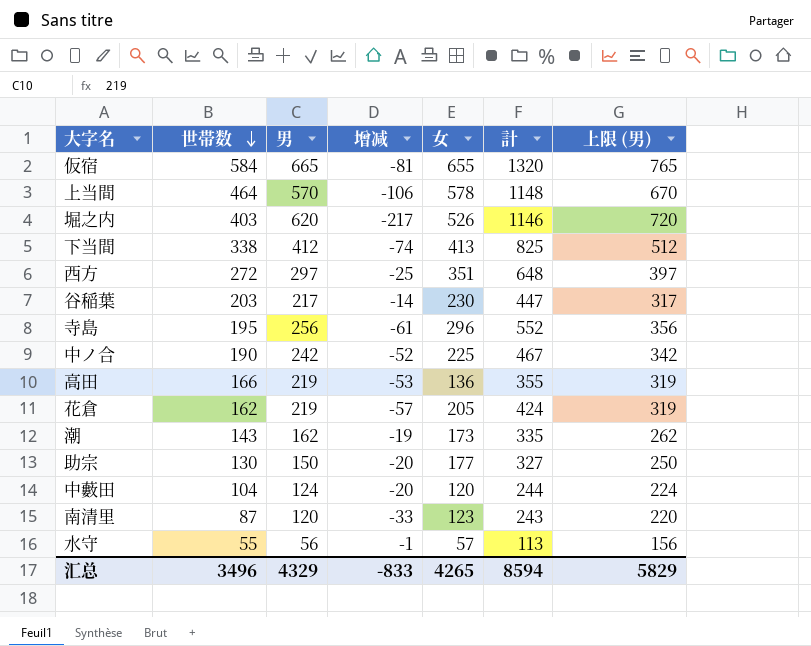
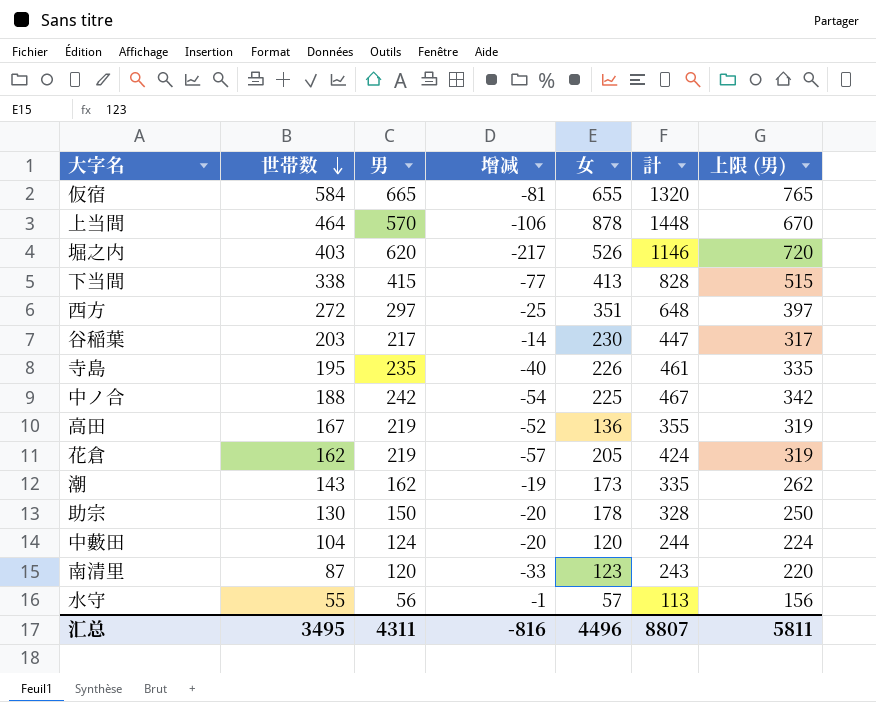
上当間 | 女: 578 -> 878
上当間 | 計: 1148 -> 1448
下当間 | 男: 412 -> 415
下当間 | 增减: -74 -> -77
下当間 | 計: 825 -> 828
下当間 | 上限 (男): 512 -> 515
寺島 | 男: 256 -> 235
寺島 | 增减: -61 -> -40
寺島 | 女: 296 -> 226
寺島 | 計: 552 -> 461
寺島 | 上限 (男): 356 -> 335
中ノ合 | 世帯数: 190 -> 188
中ノ合 | 增减: -52 -> -54
高田 | 世帯数: 166 -> 167
高田 | 增减: -53 -> -52
助宗 | 女: 177 -> 178
助宗 | 計: 327 -> 328
汇总 | 世帯数: 3496 -> 3495
汇总 | 男: 4329 -> 4311
汇总 | 增减: -833 -> -816
汇总 | 女: 4265 -> 4496
汇总 | 計: 8594 -> 8807
汇总 | 上限 (男): 5829 -> 5811

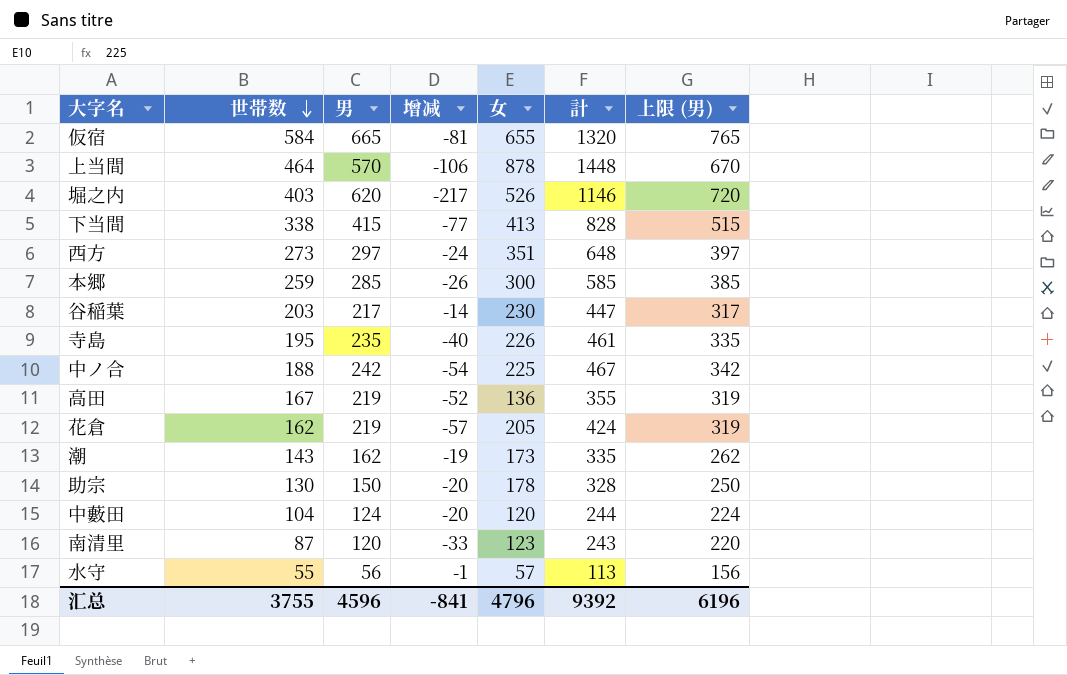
西方 | 世帯数: 272 -> 273
西方 | 增减: -25 -> -24
row 本郷: none -> 259 | 285 | -26 | 300 | 585 | 385
汇总 | 世帯数: 3495 -> 3755
汇总 | 男: 4311 -> 4596
汇总 | 增减: -816 -> -841
汇总 | 女: 4496 -> 4796
汇总 | 計: 8807 -> 9392
汇总 | 上限 (男): 5811 -> 6196

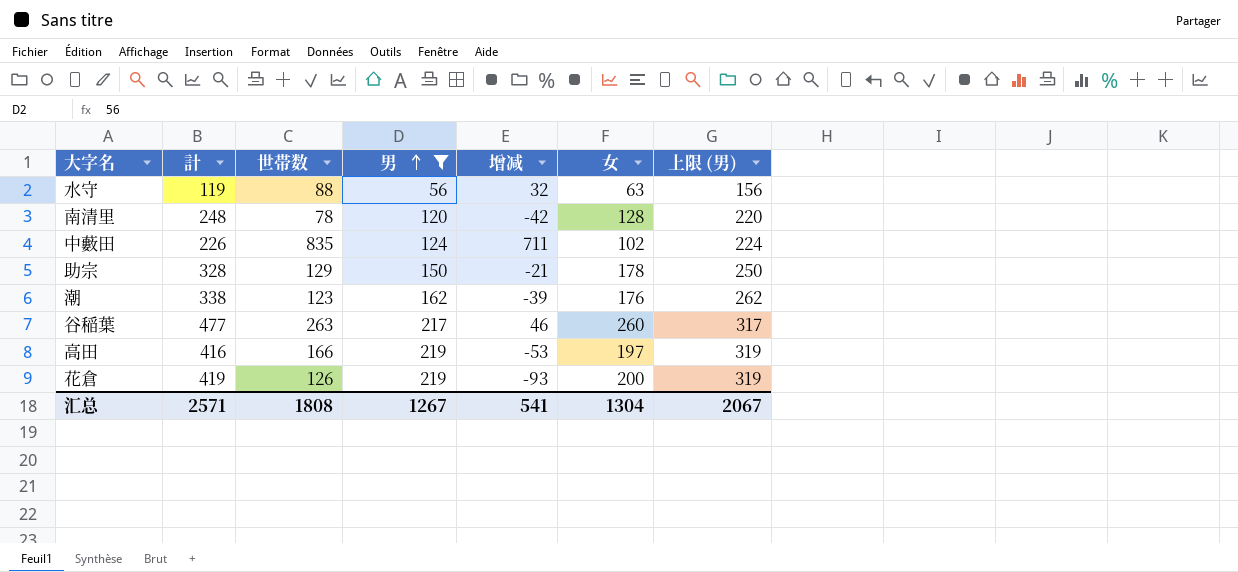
filter: none -> 男 <= 219
row order: 世帯数 descending -> 男 ascending
column 計 | position: 6 -> 2
水守 | 計: 113 -> 119
水守 | 世帯数: 55 -> 88
水守 | 增减: -1 -> 32
水守 | 女: 57 -> 63
南清里 | 計: 243 -> 248
南清里 | 世帯数: 87 -> 78
南清里 | 增减: -33 -> -42
南清里 | 女: 123 -> 128
中藪田 | 計: 244 -> 226
中藪田 | 世帯数: 104 -> 835
中藪田 | 增减: -20 -> 711
中藪田 | 女: 120 -> 102
助宗 | 世帯数: 130 -> 129
助宗 | 增减: -20 -> -21
潮 | 計: 335 -> 338
潮 | 世帯数: 143 -> 123
潮 | 增减: -19 -> -39
潮 | 女: 173 -> 176
谷稲葉 | 計: 447 -> 477
谷稲葉 | 世帯数: 203 -> 263
谷稲葉 | 增减: -14 -> 46
谷稲葉 | 女: 230 -> 260
高田 | 計: 355 -> 416
高田 | 世帯数: 167 -> 166
高田 | 增减: -52 -> -53
高田 | 女: 136 -> 197
花倉 | 計: 424 -> 419
花倉 | 世帯数: 162 -> 126
花倉 | 增减: -57 -> -93
花倉 | 女: 205 -> 200
汇总 | 計: 9392 -> 2571
汇总 | 世帯数: 3755 -> 1808
汇总 | 男: 4596 -> 1267
汇总 | 增减: -841 -> 541
汇总 | 女: 4796 -> 1304
汇总 | 上限 (男): 6196 -> 2067

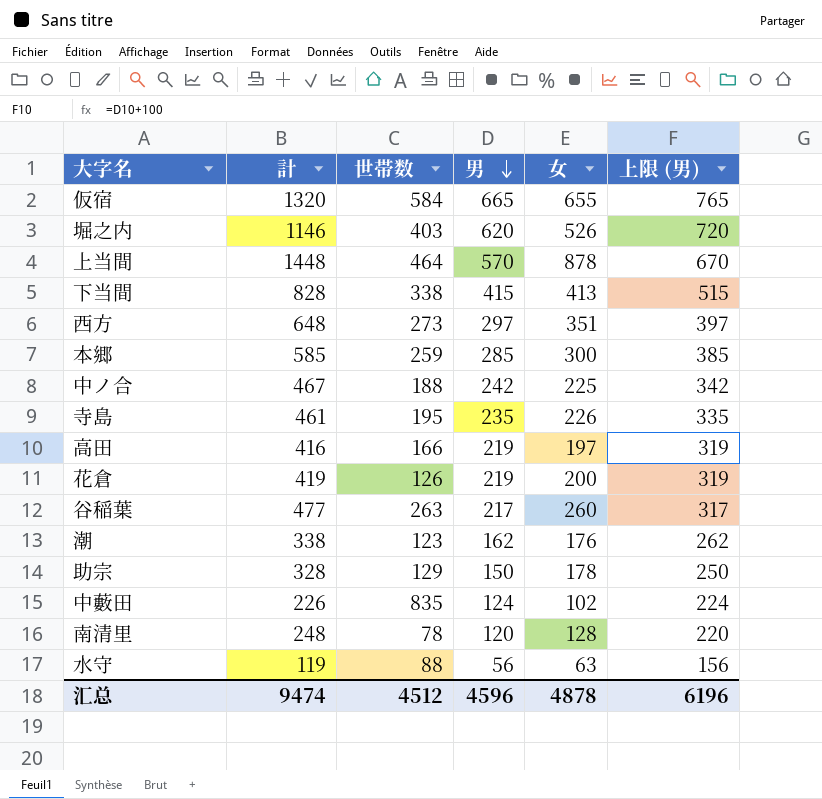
filter: 男 <= 219 -> none
row order: 男 ascending -> 男 descending
column 增减 | formula: [世帯数] - [男] -> none
汇总 | 計: 2571 -> 9474
汇总 | 世帯数: 1808 -> 4512
汇总 | 男: 1267 -> 4596
汇总 | 女: 1304 -> 4878
汇总 | 上限 (男): 2067 -> 6196

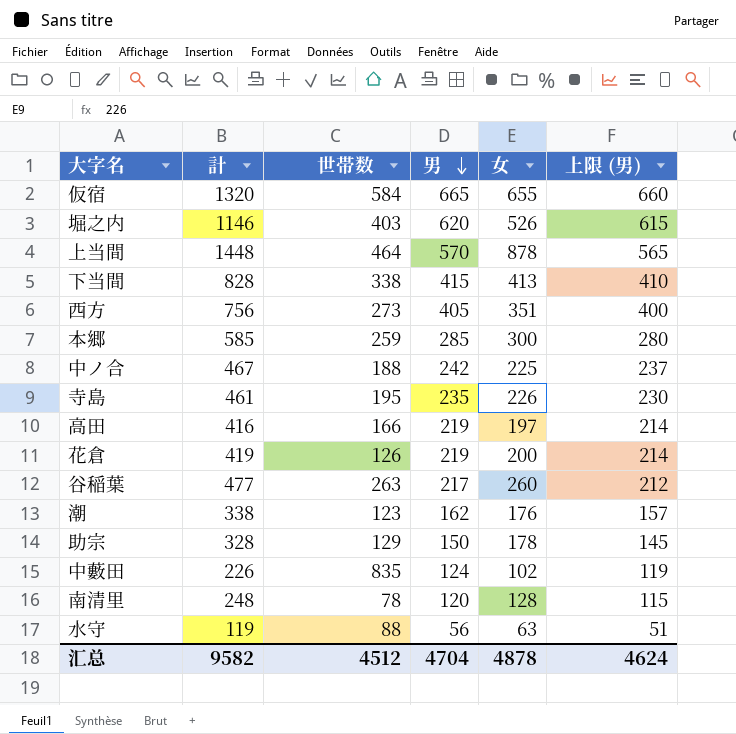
column 上限 (男) | formula: [男] + 100 -> [男] - 5
西方 | 計: 648 -> 756
西方 | 男: 297 -> 405
汇总 | 計: 9474 -> 9582
汇总 | 男: 4596 -> 4704
汇总 | 上限 (男): 6196 -> 4624

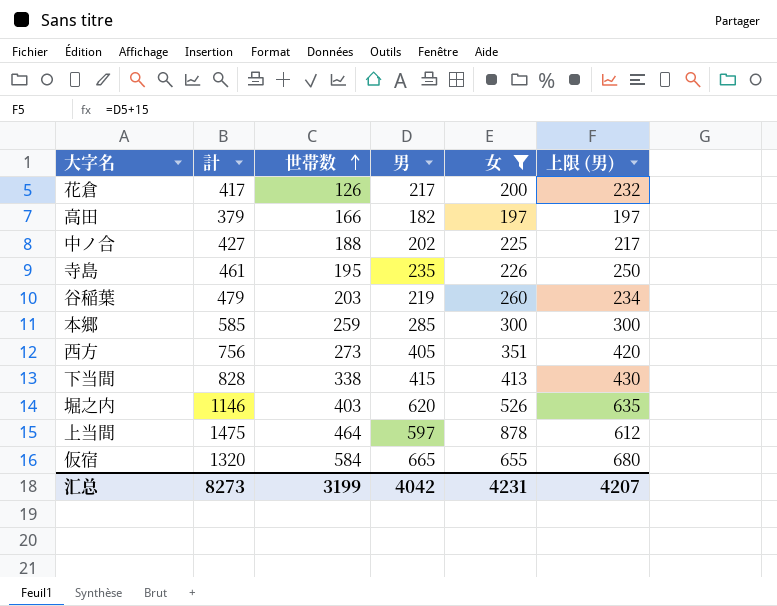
filter: none -> 女 >= 197
row order: 男 descending -> 世帯数 ascending
column 上限 (男) | formula: [男] - 5 -> [男] + 15
花倉 | 計: 419 -> 417
花倉 | 男: 219 -> 217
高田 | 計: 416 -> 379
高田 | 男: 219 -> 182
中ノ合 | 計: 467 -> 427
中ノ合 | 男: 242 -> 202
谷稲葉 | 計: 477 -> 479
谷稲葉 | 世帯数: 263 -> 203
谷稲葉 | 男: 217 -> 219
上当間 | 計: 1448 -> 1475
上当間 | 男: 570 -> 597
汇总 | 計: 9582 -> 8273
汇总 | 世帯数: 4512 -> 3199
汇总 | 男: 4704 -> 4042
汇总 | 女: 4878 -> 4231
汇总 | 上限 (男): 4624 -> 4207

